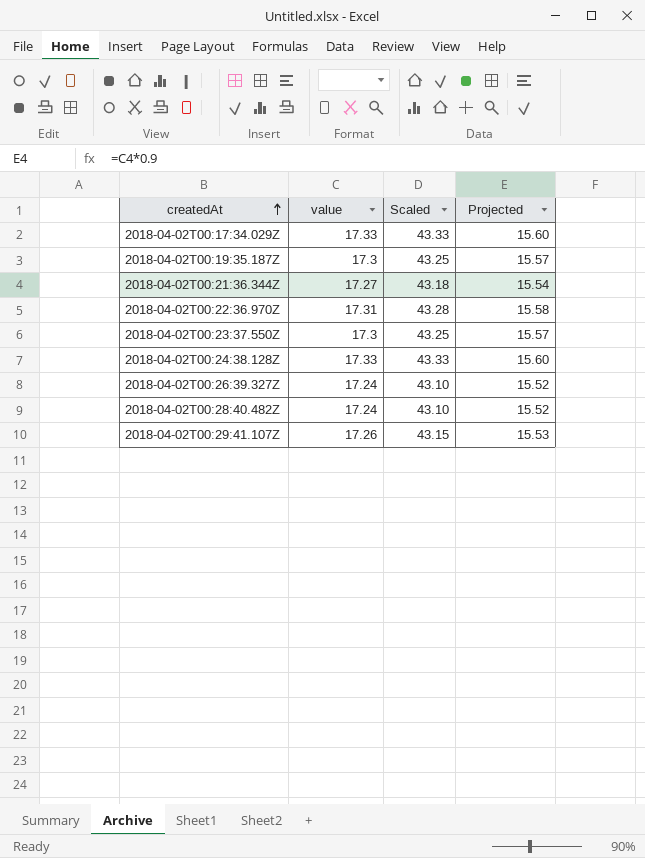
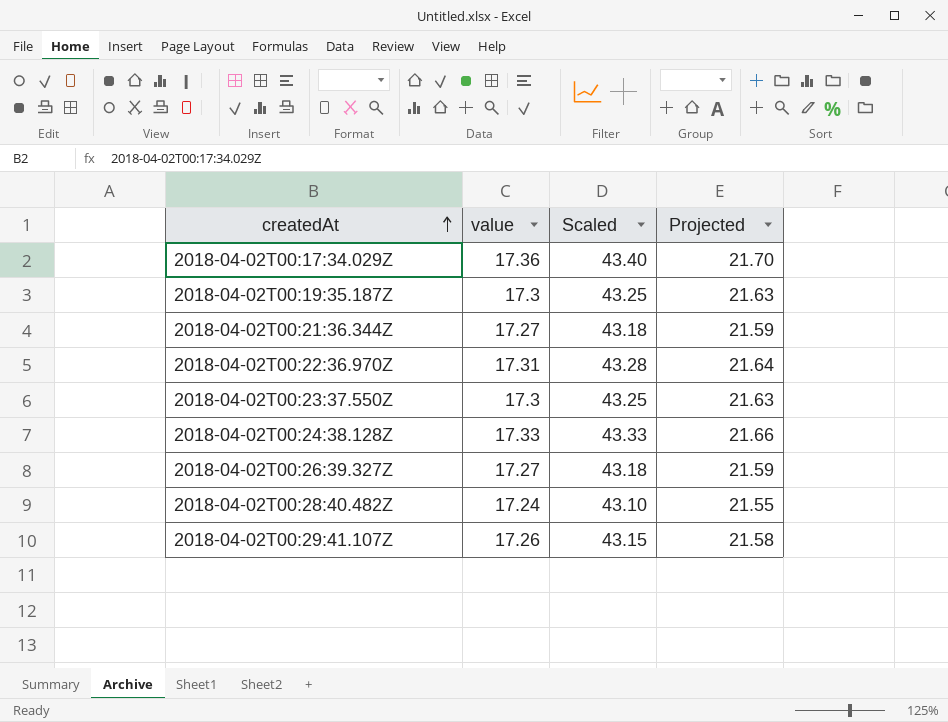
column Projected | formula: [value] * 0.9 -> [value] * 1.25
2018-04-02T00:17:34.029Z | value: 17.33 -> 17.36
2018-04-02T00:17:34.029Z | Scaled: 43.33 -> 43.40
2018-04-02T00:26:39.327Z | value: 17.24 -> 17.27
2018-04-02T00:26:39.327Z | Scaled: 43.10 -> 43.18

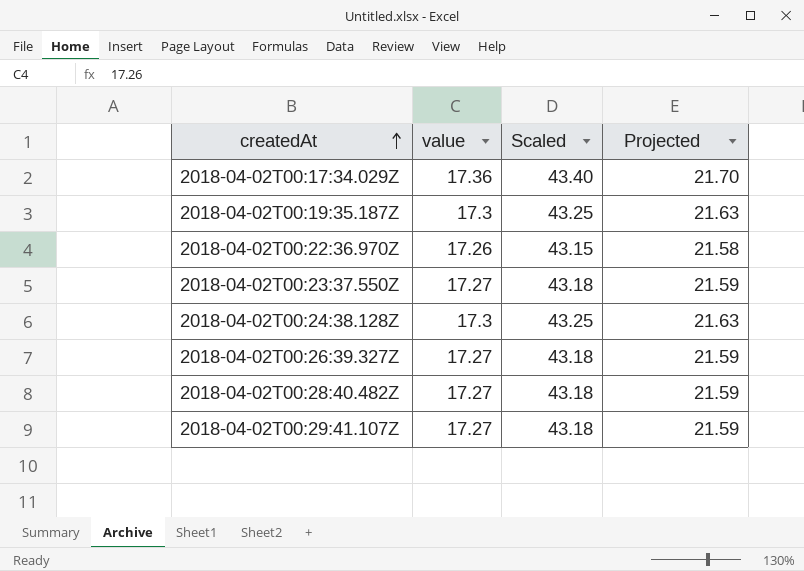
row 2018-04-02T00:21:36.344Z: 17.27 | 43.18 | 21.59 -> none
2018-04-02T00:22:36.970Z | value: 17.31 -> 17.26
2018-04-02T00:22:36.970Z | Scaled: 43.28 -> 43.15
2018-04-02T00:22:36.970Z | Projected: 21.64 -> 21.58
2018-04-02T00:23:37.550Z | value: 17.3 -> 17.27
2018-04-02T00:23:37.550Z | Scaled: 43.25 -> 43.18
2018-04-02T00:23:37.550Z | Projected: 21.63 -> 21.59
2018-04-02T00:24:38.128Z | value: 17.33 -> 17.3
2018-04-02T00:24:38.128Z | Scaled: 43.33 -> 43.25
2018-04-02T00:24:38.128Z | Projected: 21.66 -> 21.63
2018-04-02T00:28:40.482Z | value: 17.24 -> 17.27
2018-04-02T00:28:40.482Z | Scaled: 43.10 -> 43.18
2018-04-02T00:28:40.482Z | Projected: 21.55 -> 21.59
2018-04-02T00:29:41.107Z | value: 17.26 -> 17.27
2018-04-02T00:29:41.107Z | Scaled: 43.15 -> 43.18
2018-04-02T00:29:41.107Z | Projected: 21.58 -> 21.59

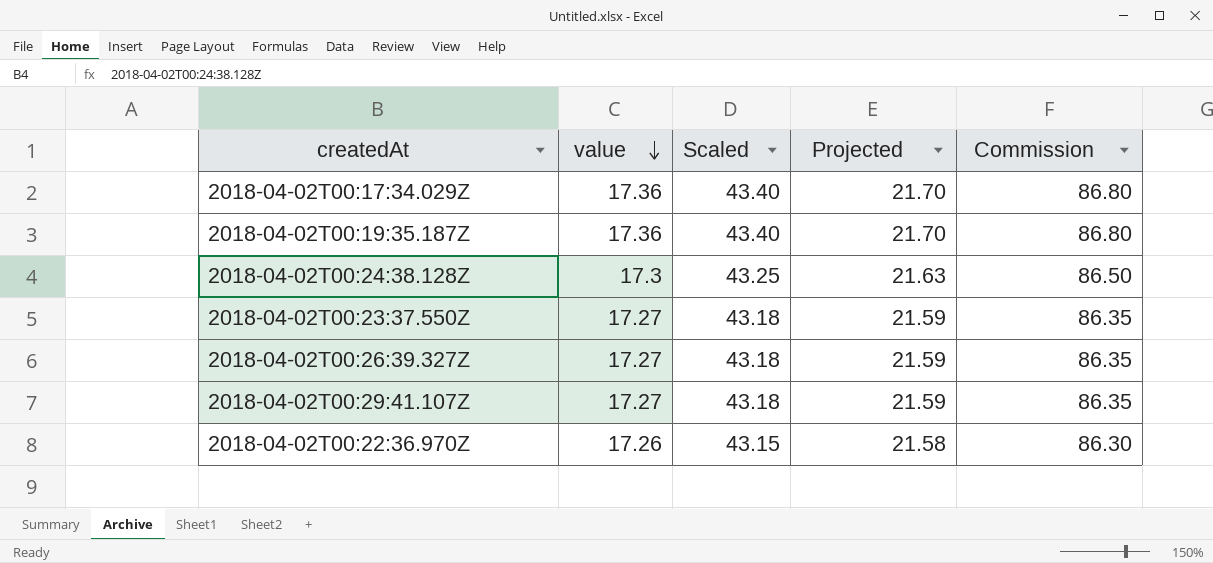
row order: createdAt ascending -> value descending
column Commission | formula: none -> [value] * 5
row 2018-04-02T00:28:40.482Z: 17.27 | 43.18 | 21.59 -> none
2018-04-02T00:19:35.187Z | value: 17.3 -> 17.36
2018-04-02T00:19:35.187Z | Scaled: 43.25 -> 43.40
2018-04-02T00:19:35.187Z | Projected: 21.63 -> 21.70

